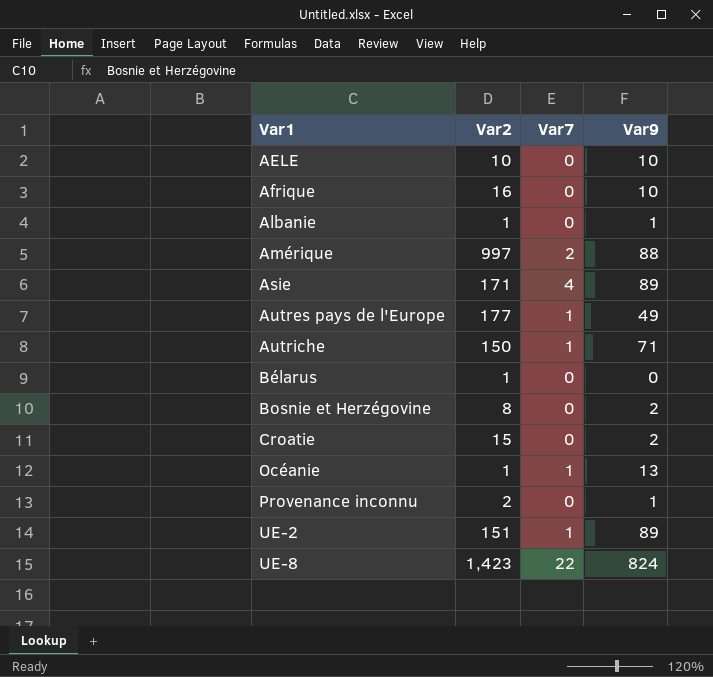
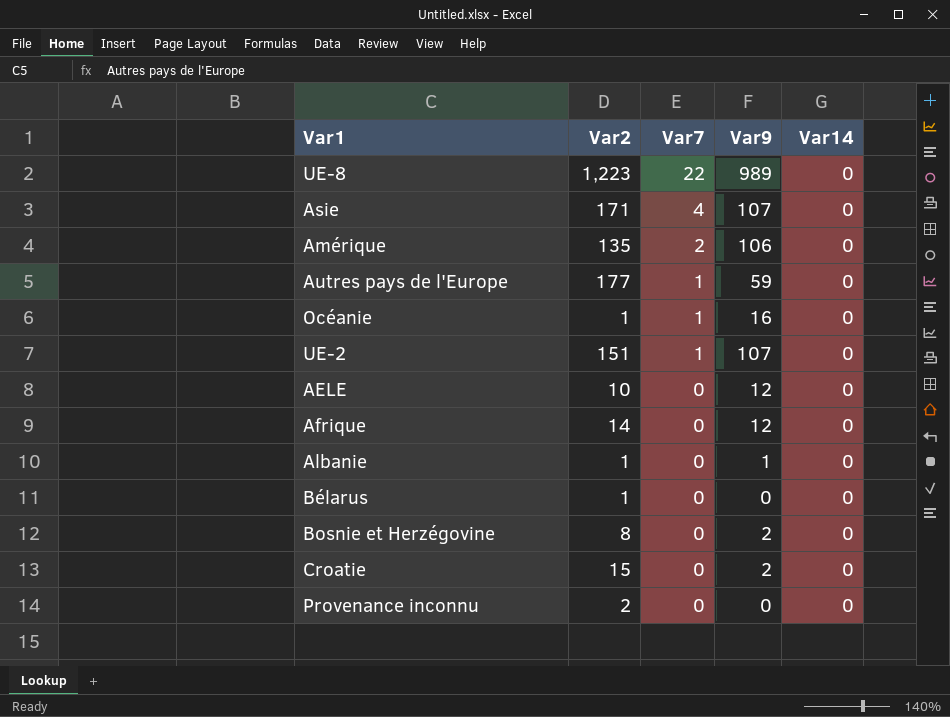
row order: Var1 ascending -> Var7 descending
column Var14 | position: none -> 5
row Autriche: 150 | 1 | 71 -> none
UE-8 | Var2: 1,423 -> 1,223
UE-8 | Var9: 824 -> 989
Asie | Var9: 89 -> 107
Amérique | Var2: 997 -> 135
Amérique | Var9: 88 -> 106
Autres pays de l'Europe | Var9: 49 -> 59
Océanie | Var9: 13 -> 16
UE-2 | Var9: 89 -> 107
AELE | Var9: 10 -> 12
Afrique | Var2: 16 -> 14
Afrique | Var9: 10 -> 12
Provenance inconnu | Var9: 1 -> 0

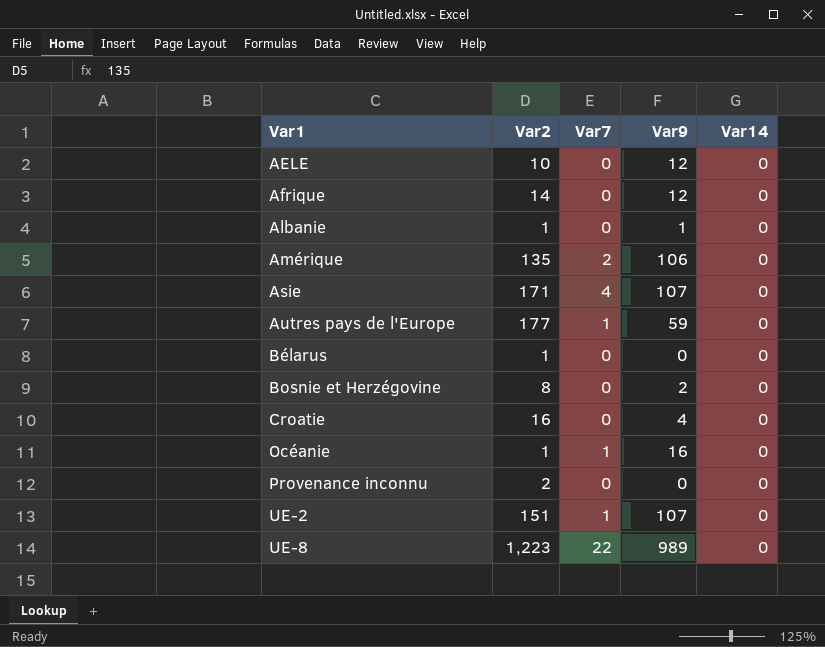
row order: Var7 descending -> Var1 ascending
Croatie | Var2: 15 -> 16
Croatie | Var9: 2 -> 4

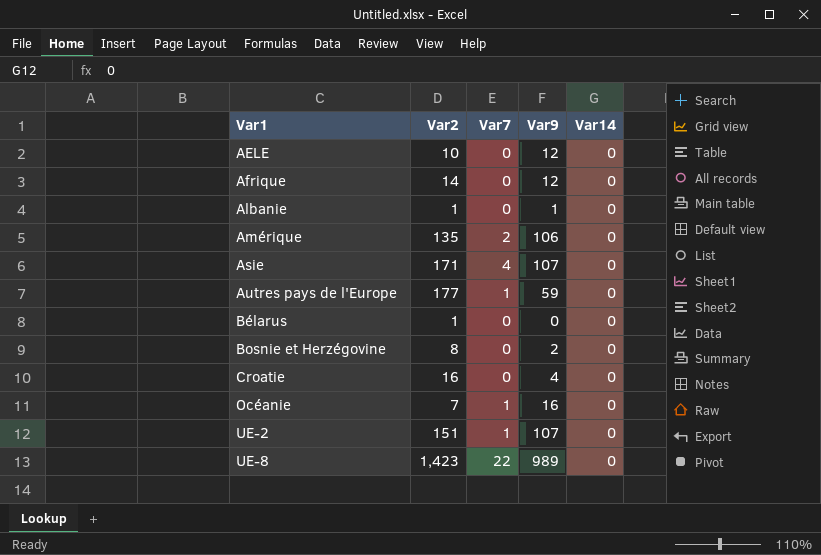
row Provenance inconnu: 2 | 0 | 0 | 0 -> none
Océanie | Var2: 1 -> 7
UE-8 | Var2: 1,223 -> 1,423

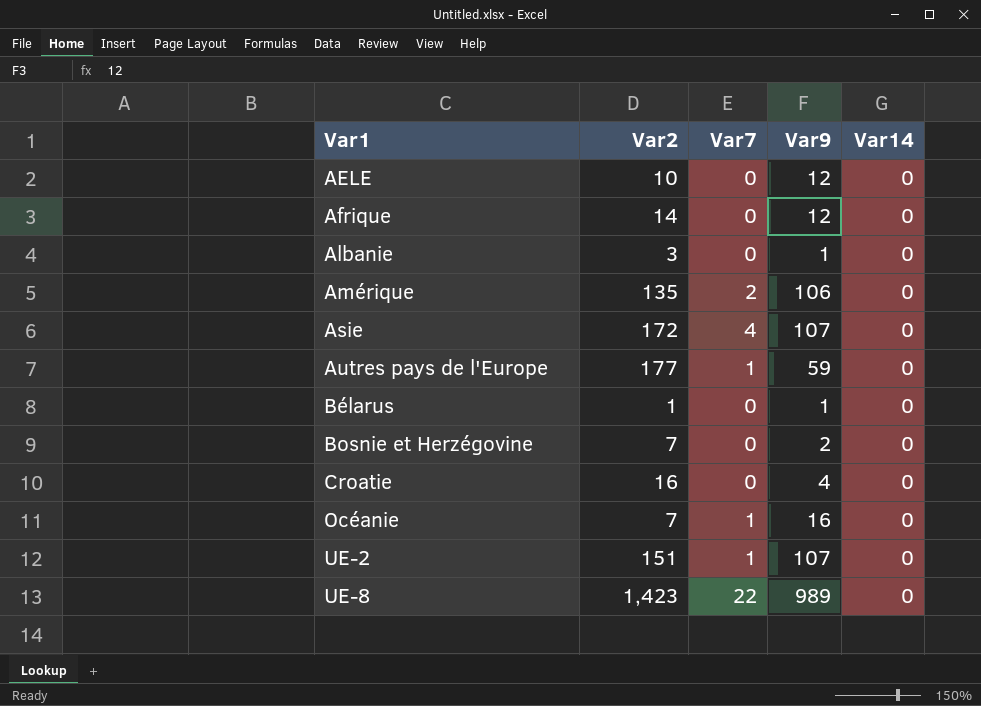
Albanie | Var2: 1 -> 3
Asie | Var2: 171 -> 172
Bélarus | Var9: 0 -> 1
Bosnie et Herzégovine | Var2: 8 -> 7

